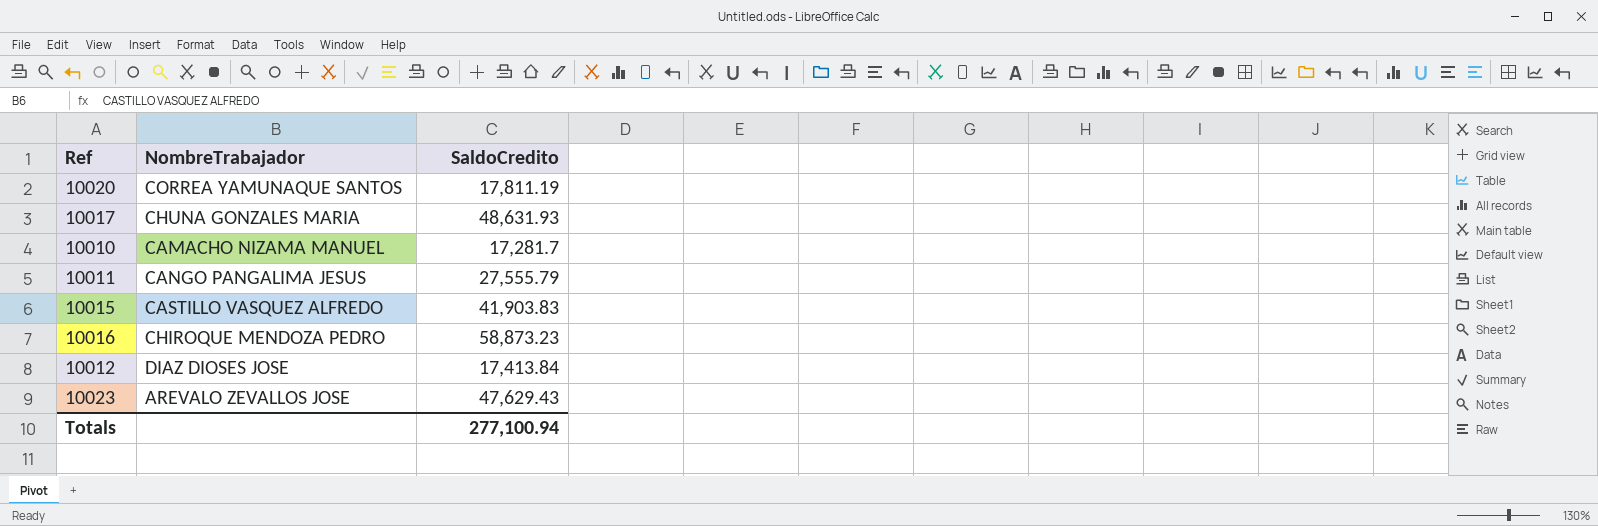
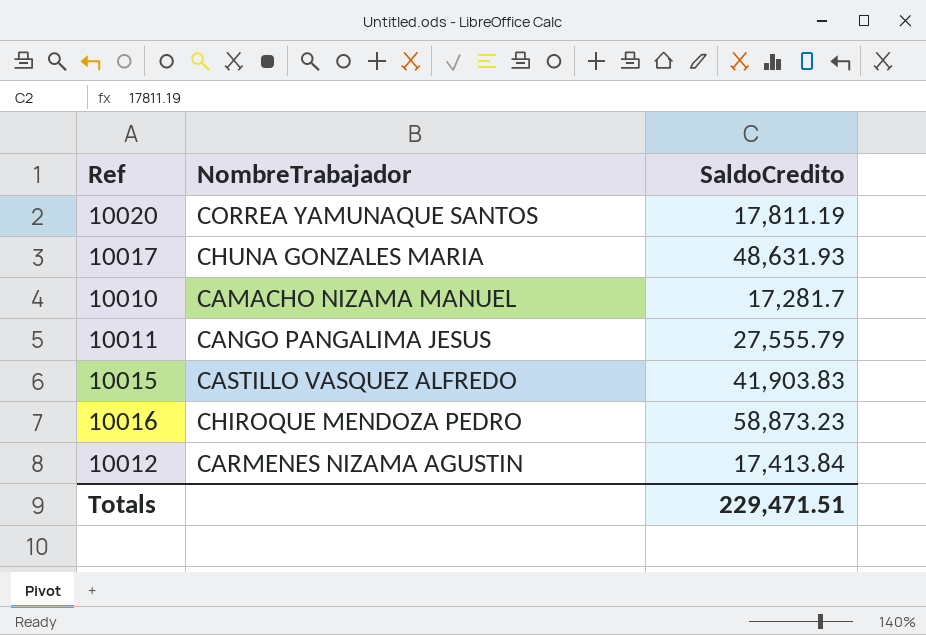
row 10023: AREVALO ZEVALLOS JOSE | 47,629.43 -> none
10012 | NombreTrabajador: DIAZ DIOSES JOSE -> CARMENES NIZAMA AGUSTIN
Totals | SaldoCredito: 277,100.94 -> 229,471.51

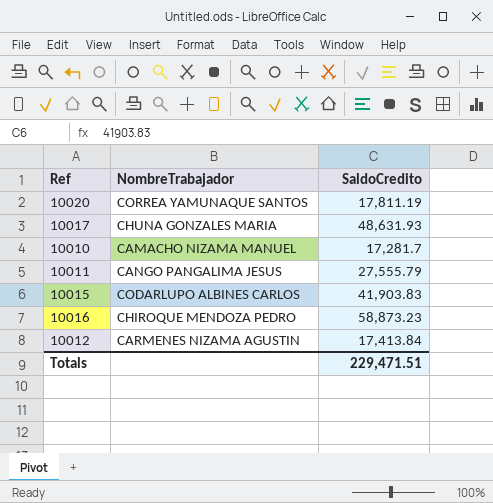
10015 | NombreTrabajador: CASTILLO VASQUEZ ALFREDO -> CODARLUPO ALBINES CARLOS

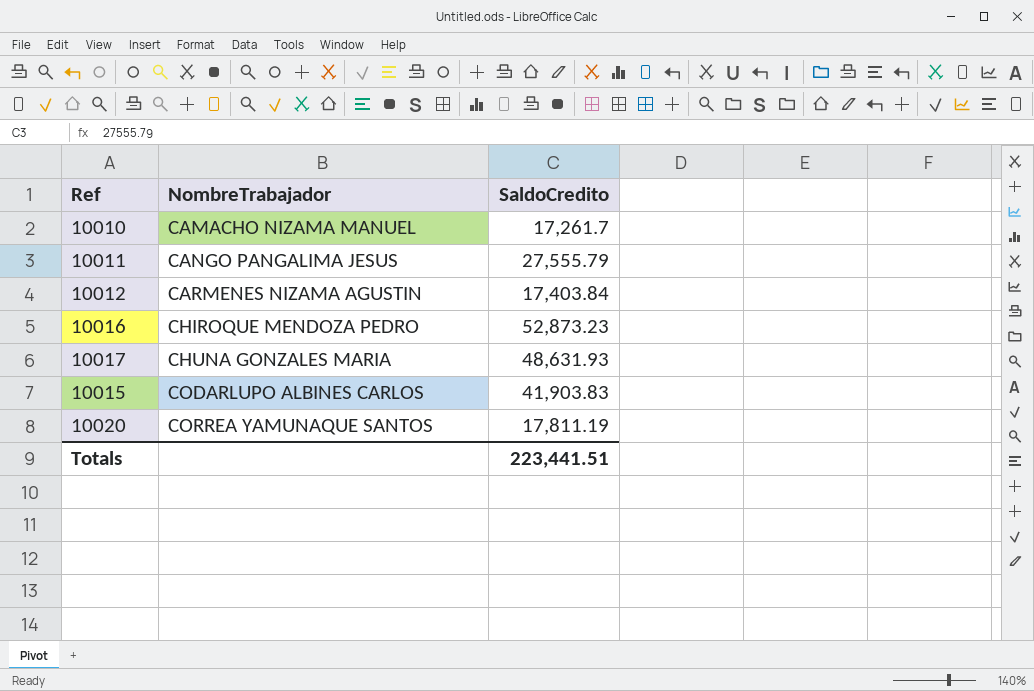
row order: none -> NombreTrabajador ascending
10010 | SaldoCredito: 17,281.7 -> 17,261.7
10012 | SaldoCredito: 17,413.84 -> 17,403.84
10016 | SaldoCredito: 58,873.23 -> 52,873.23
Totals | SaldoCredito: 229,471.51 -> 223,441.51

